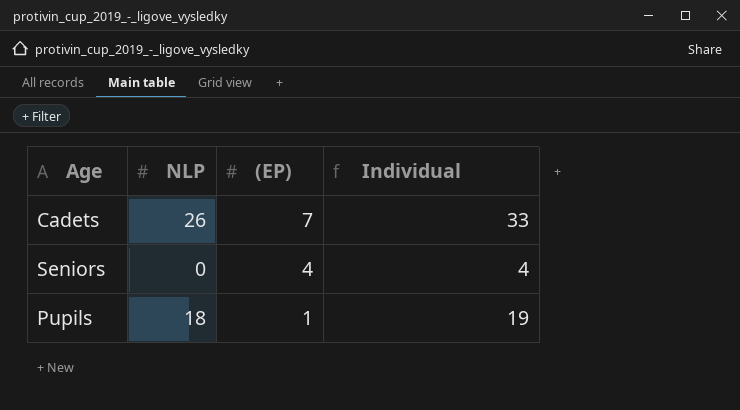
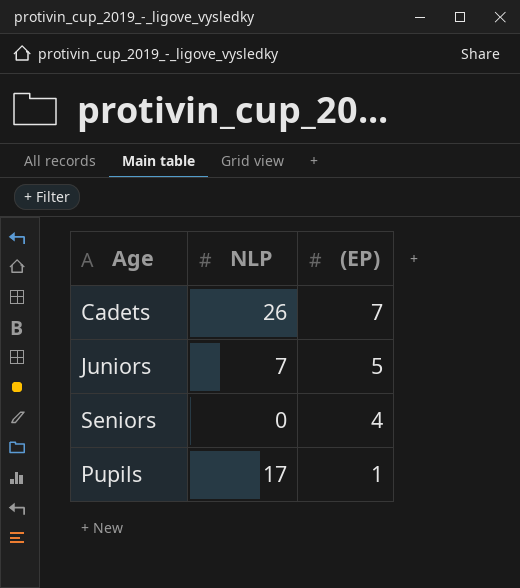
column Individual | formula: [NLP] + [(EP)] -> none
row Juniors: none -> 7 | 5
Pupils | NLP: 18 -> 17

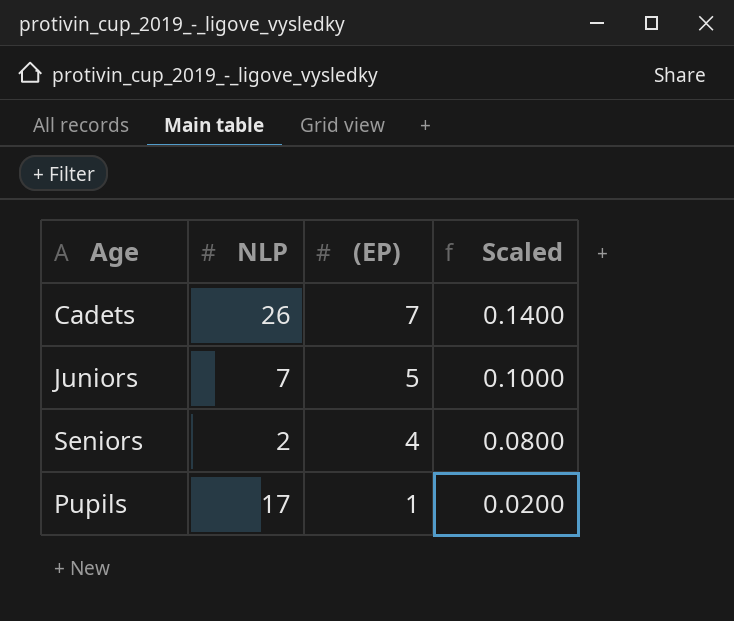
column Scaled | formula: none -> [(EP)] * 0.02
Seniors | NLP: 0 -> 2

